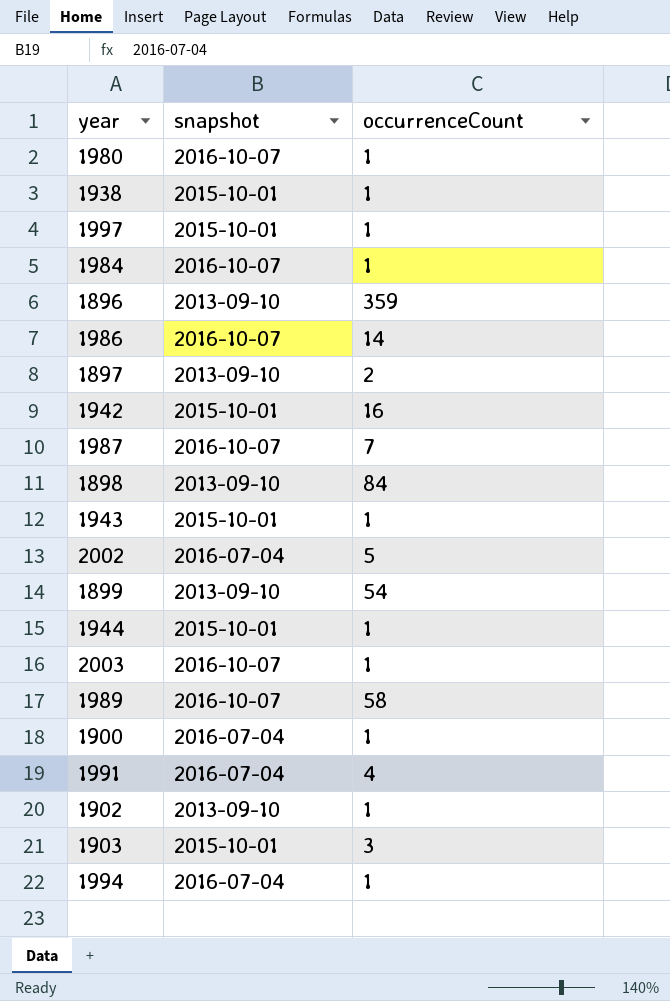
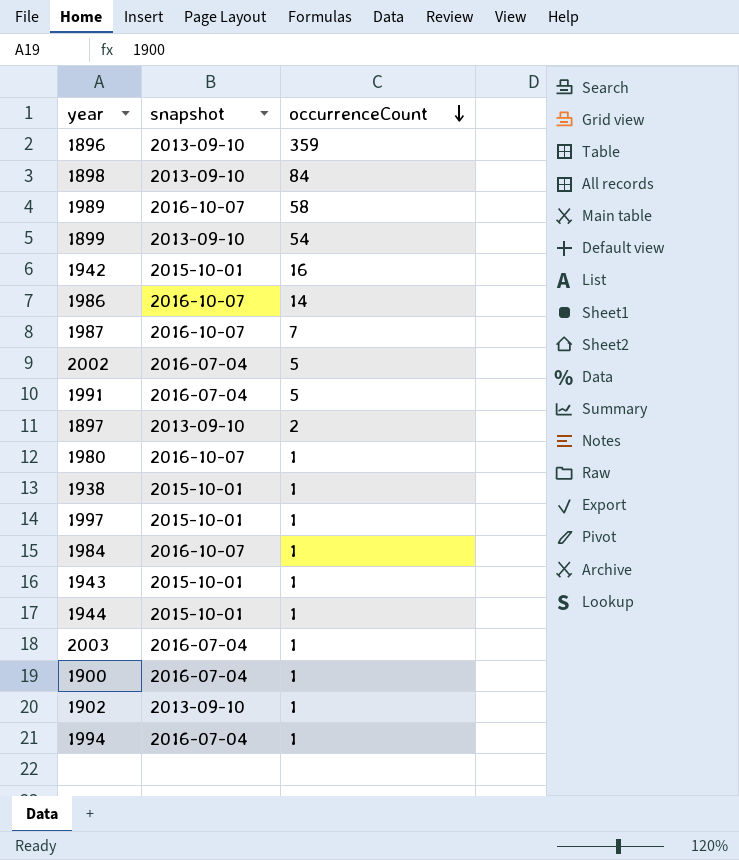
row order: none -> occurrenceCount descending
row 1903: 2015-10-01 | 3 -> none
1991 | occurrenceCount: 4 -> 5
2003 | snapshot: 2016-10-07 -> 2016-07-04

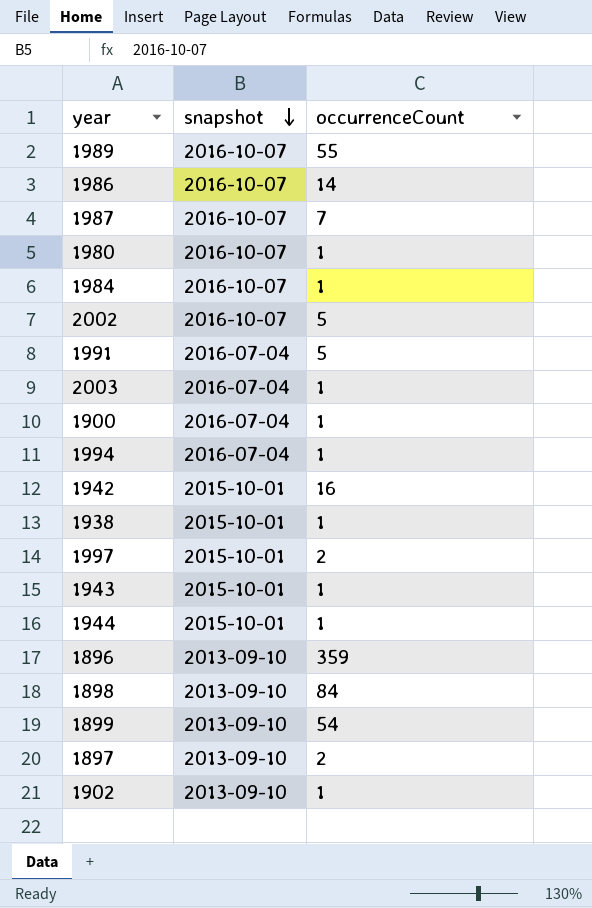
row order: occurrenceCount descending -> snapshot descending
1989 | occurrenceCount: 58 -> 55
2002 | snapshot: 2016-07-04 -> 2016-10-07
1997 | occurrenceCount: 1 -> 2

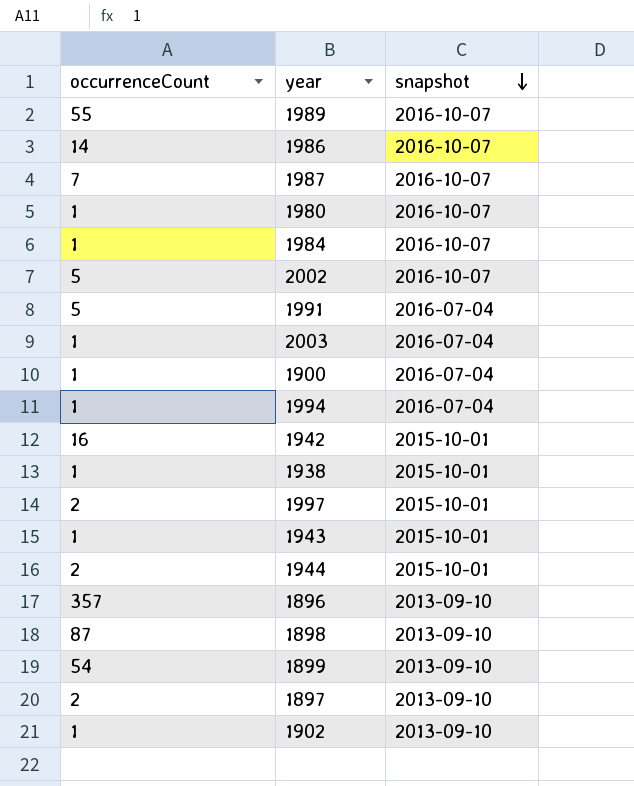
column occurrenceCount | position: 3 -> 1
1944 | occurrenceCount: 1 -> 2
1896 | occurrenceCount: 359 -> 357
1898 | occurrenceCount: 84 -> 87

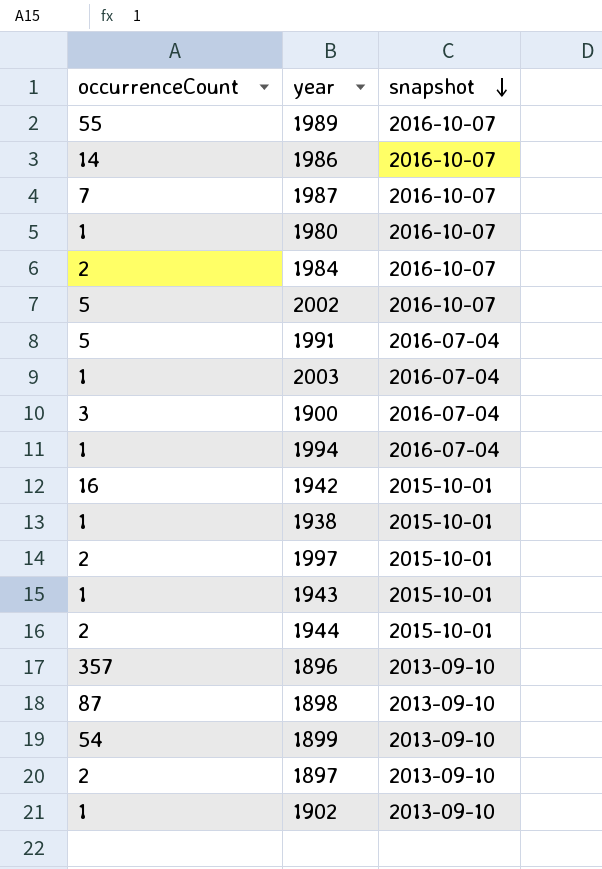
1984 | occurrenceCount: 1 -> 2
1900 | occurrenceCount: 1 -> 3

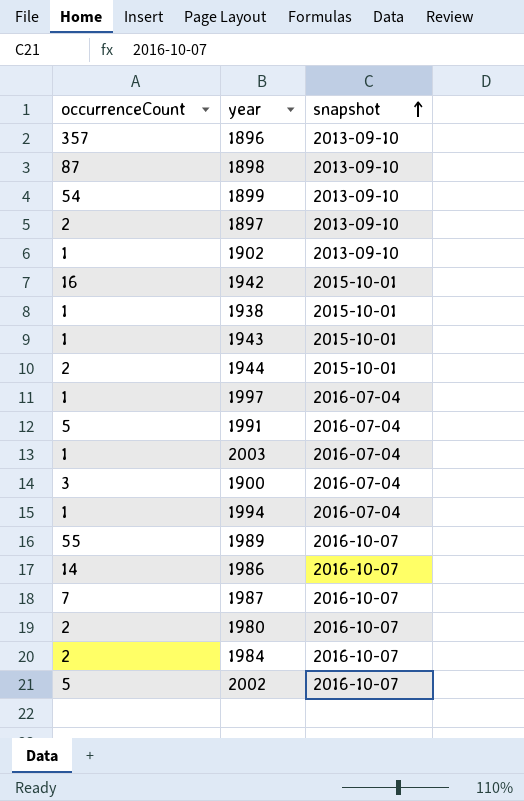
row order: snapshot descending -> snapshot ascending
1997 | occurrenceCount: 2 -> 1
1997 | snapshot: 2015-10-01 -> 2016-07-04
1980 | occurrenceCount: 1 -> 2

